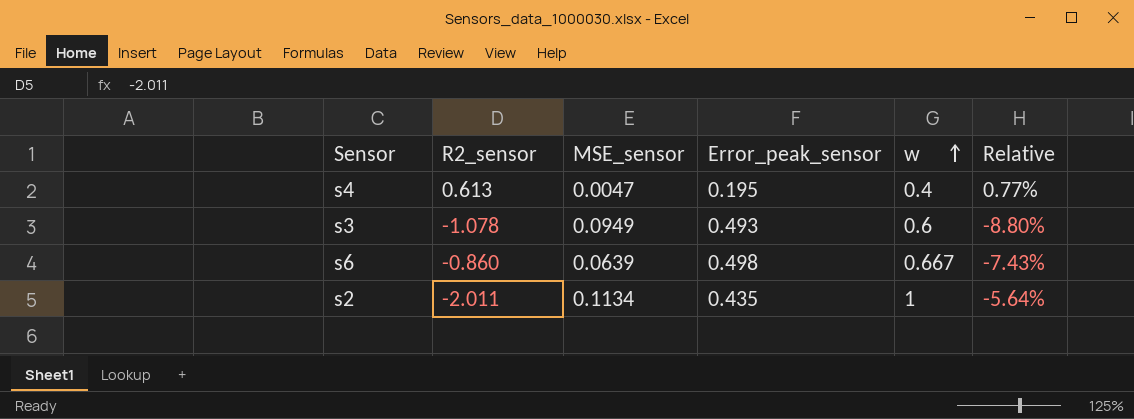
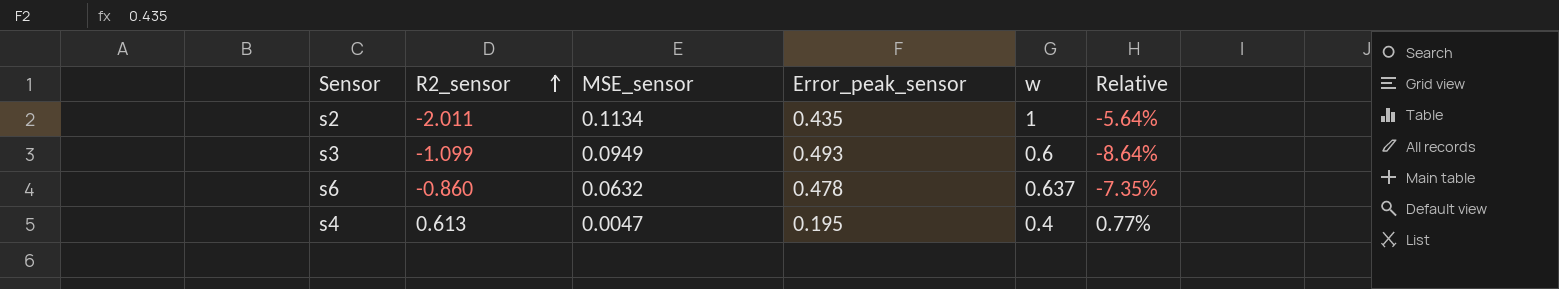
row order: w ascending -> R2_sensor ascending
s3 | R2_sensor: -1.078 -> -1.099
s3 | Relative: -8.80% -> -8.64%
s6 | MSE_sensor: 0.0639 -> 0.0632
s6 | Error_peak_sensor: 0.498 -> 0.478
s6 | w: 0.667 -> 0.637
s6 | Relative: -7.43% -> -7.35%

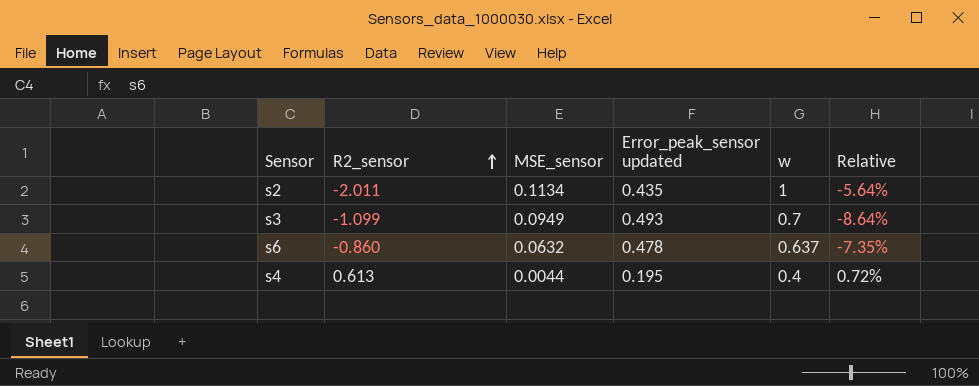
column name: Error_peak_sensor -> Error_peak_sensor updated
s3 | w: 0.6 -> 0.7
s4 | MSE_sensor: 0.0047 -> 0.0044
s4 | Relative: 0.77% -> 0.72%

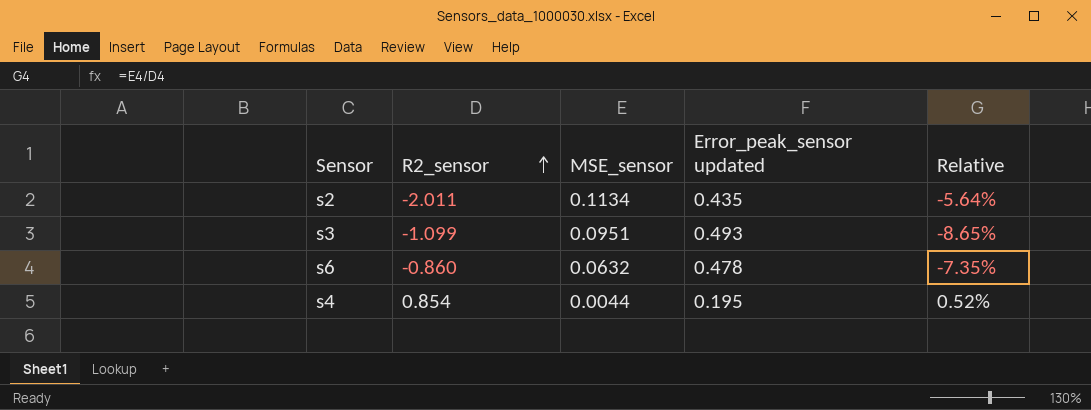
column w | position: 5 -> none
s3 | MSE_sensor: 0.0949 -> 0.0951
s3 | Relative: -8.64% -> -8.65%
s4 | R2_sensor: 0.613 -> 0.854
s4 | Relative: 0.72% -> 0.52%

